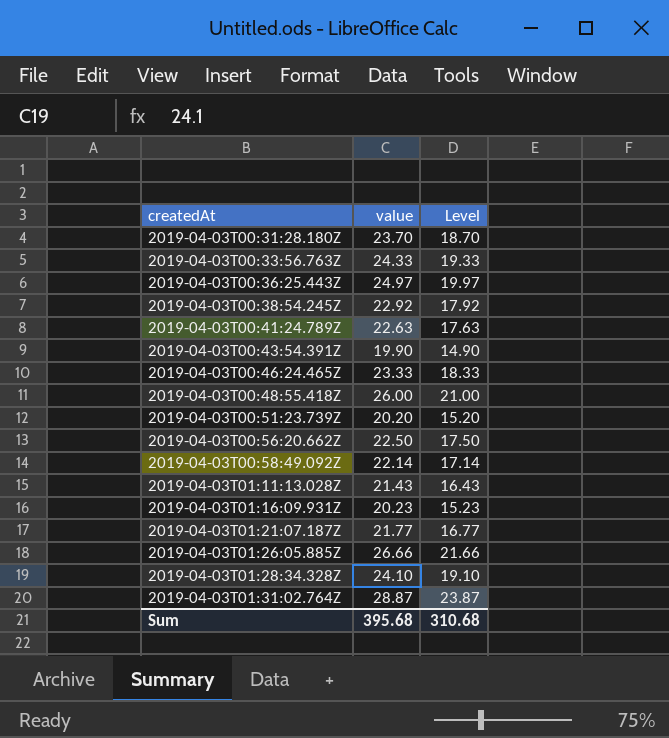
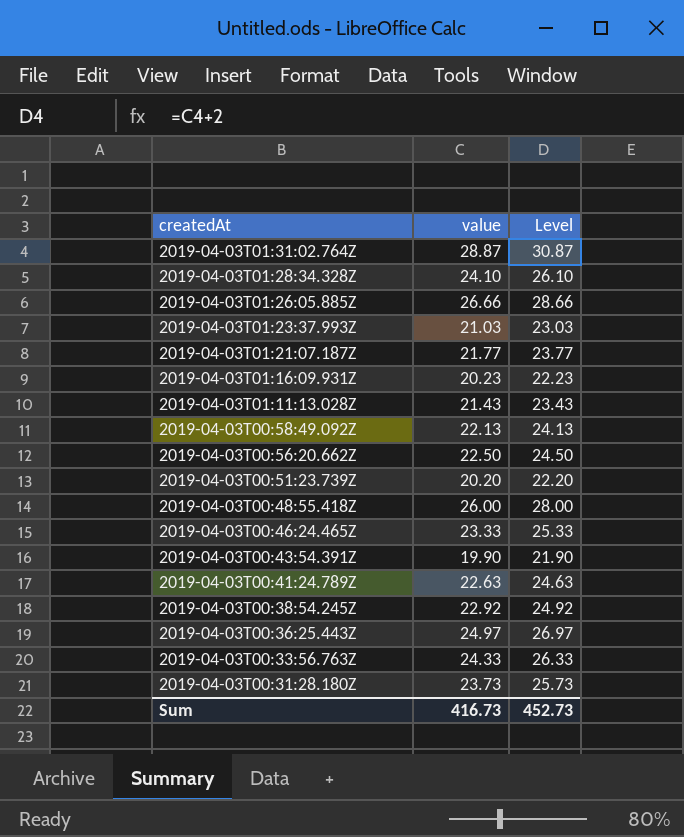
row order: createdAt ascending -> createdAt descending
column Level | formula: [value] - 5 -> [value] + 2
row 2019-04-03T01:23:37.993Z: none -> 21.03 | 23.03
2019-04-03T00:58:49.092Z | value: 22.14 -> 22.13
2019-04-03T00:31:28.180Z | value: 23.70 -> 23.73
Sum | value: 395.68 -> 416.73
Sum | Level: 310.68 -> 452.73

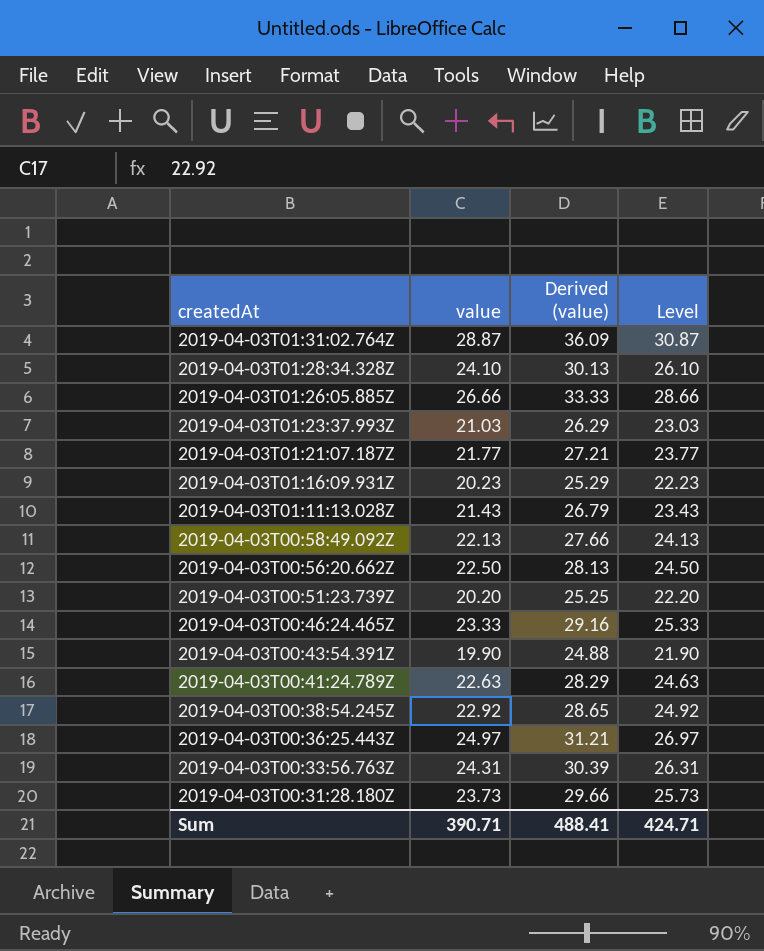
column Derived (value) | formula: none -> [value] * 1.25
row 2019-04-03T00:48:55.418Z: 26.00 | 28.00 -> none
2019-04-03T00:33:56.763Z | value: 24.33 -> 24.31
2019-04-03T00:33:56.763Z | Level: 26.33 -> 26.31
Sum | value: 416.73 -> 390.71
Sum | Level: 452.73 -> 424.71

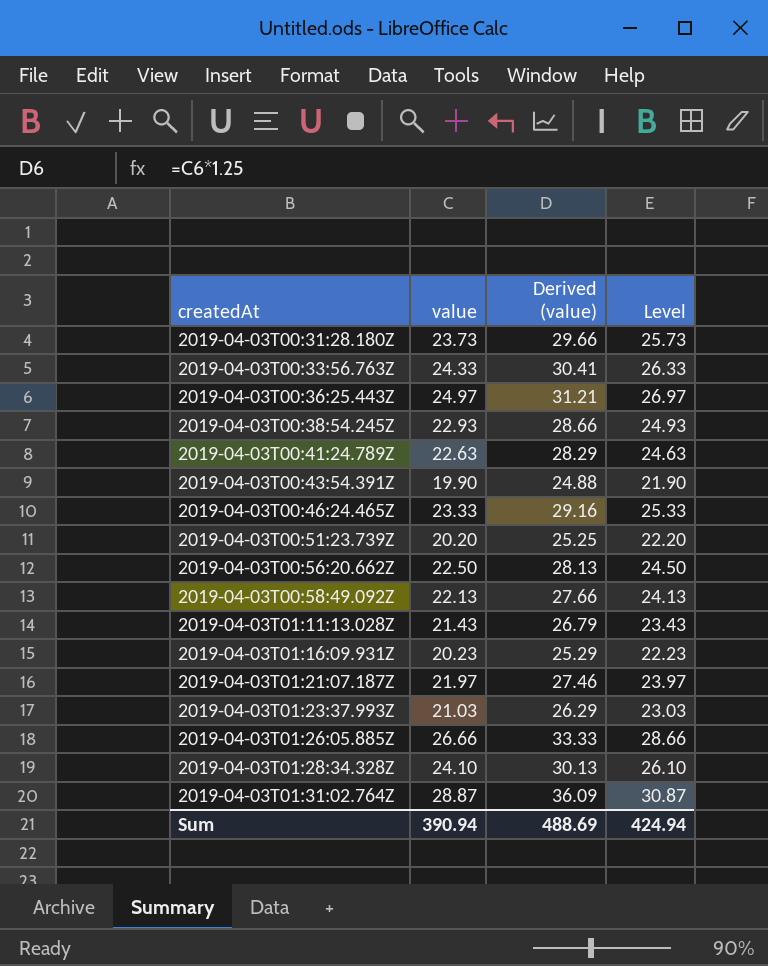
row order: createdAt descending -> createdAt ascending
2019-04-03T00:33:56.763Z | value: 24.31 -> 24.33
2019-04-03T00:33:56.763Z | Derived (value): 30.39 -> 30.41
2019-04-03T00:33:56.763Z | Level: 26.31 -> 26.33
2019-04-03T00:38:54.245Z | value: 22.92 -> 22.93
2019-04-03T00:38:54.245Z | Derived (value): 28.65 -> 28.66
2019-04-03T00:38:54.245Z | Level: 24.92 -> 24.93
2019-04-03T01:21:07.187Z | value: 21.77 -> 21.97
2019-04-03T01:21:07.187Z | Derived (value): 27.21 -> 27.46
2019-04-03T01:21:07.187Z | Level: 23.77 -> 23.97
Sum | value: 390.71 -> 390.94
Sum | Derived (value): 488.41 -> 488.69
Sum | Level: 424.71 -> 424.94

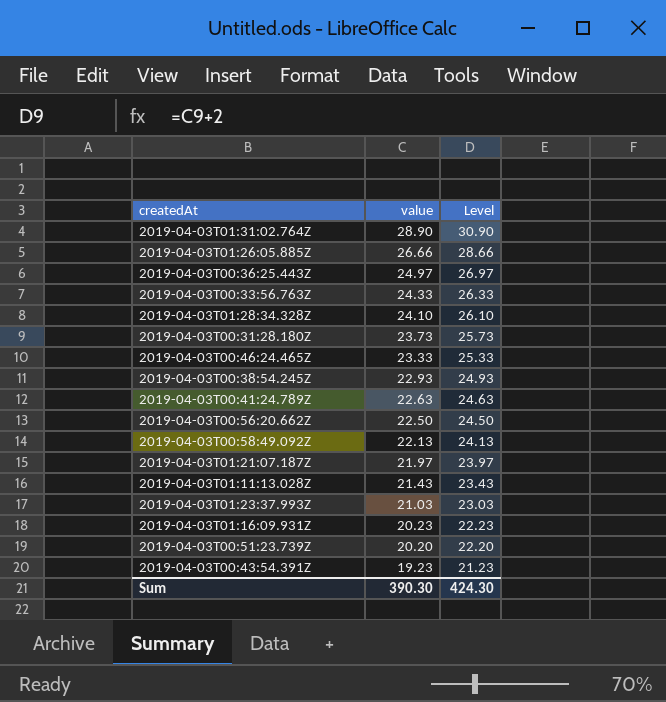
row order: createdAt ascending -> value descending
column Derived (value) | formula: [value] * 1.25 -> none
2019-04-03T01:31:02.764Z | value: 28.87 -> 28.90
2019-04-03T01:31:02.764Z | Level: 30.87 -> 30.90
2019-04-03T00:43:54.391Z | value: 19.90 -> 19.23
2019-04-03T00:43:54.391Z | Level: 21.90 -> 21.23
Sum | value: 390.94 -> 390.30
Sum | Level: 424.94 -> 424.30

